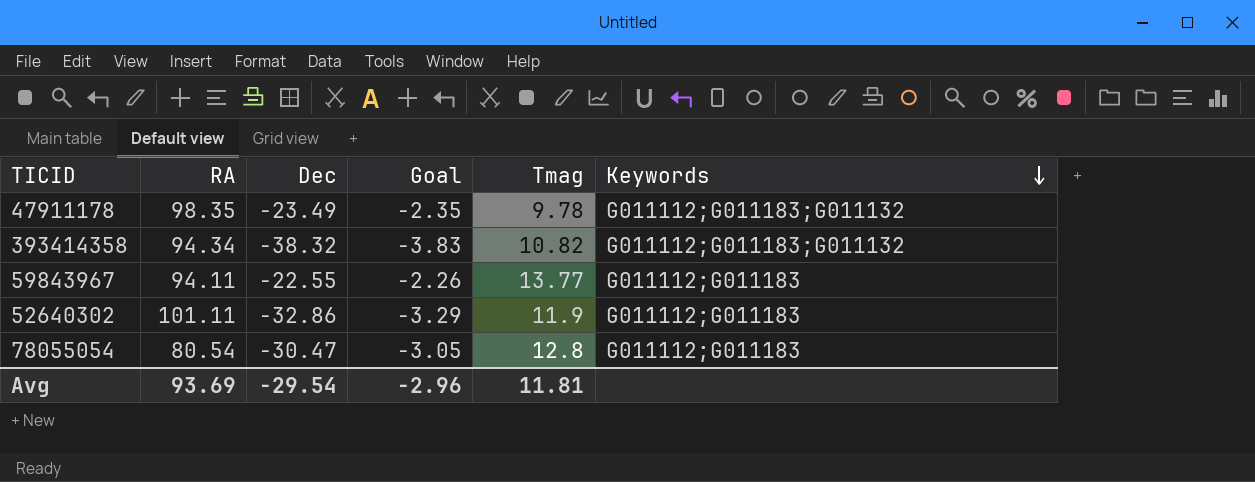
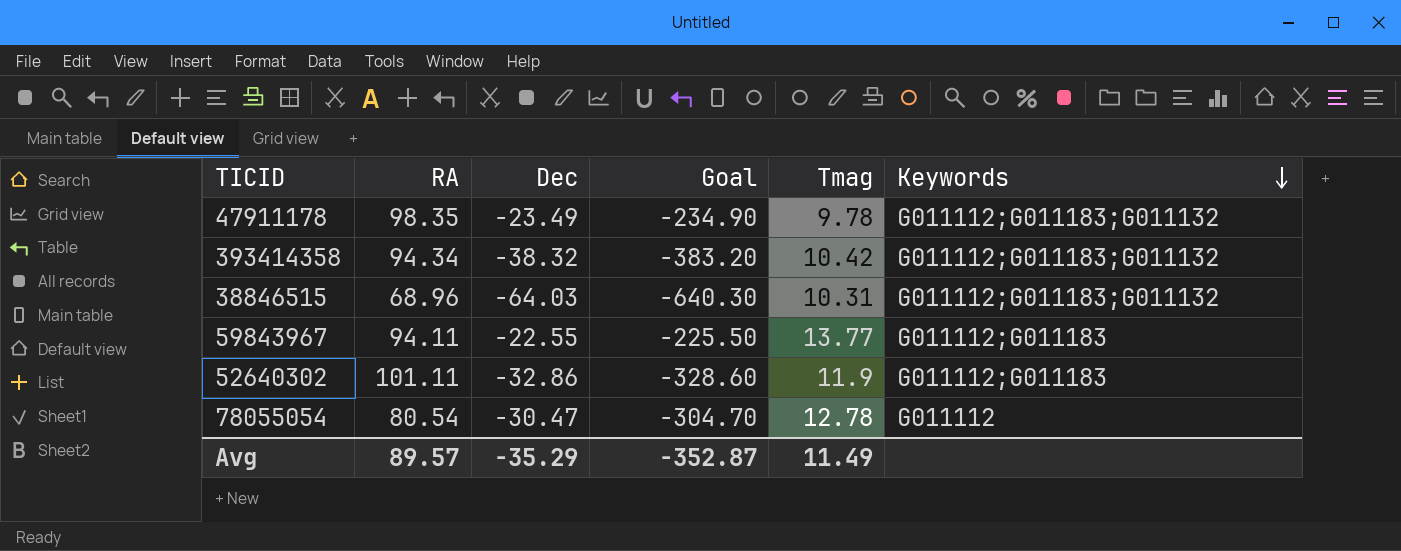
column Goal | formula: [Dec] * 0.1 -> [Dec] * 10
393414358 | Tmag: 10.82 -> 10.42
row 38846515: none -> 68.96 | -64.03 | -640.30 | 10.31 | G011112;G011183;G011132
78055054 | Tmag: 12.8 -> 12.78
78055054 | Keywords: G011112;G011183 -> G011112
Avg | RA: 93.69 -> 89.57
Avg | Dec: -29.54 -> -35.29
Avg | Goal: -2.96 -> -352.87
Avg | Tmag: 11.81 -> 11.49

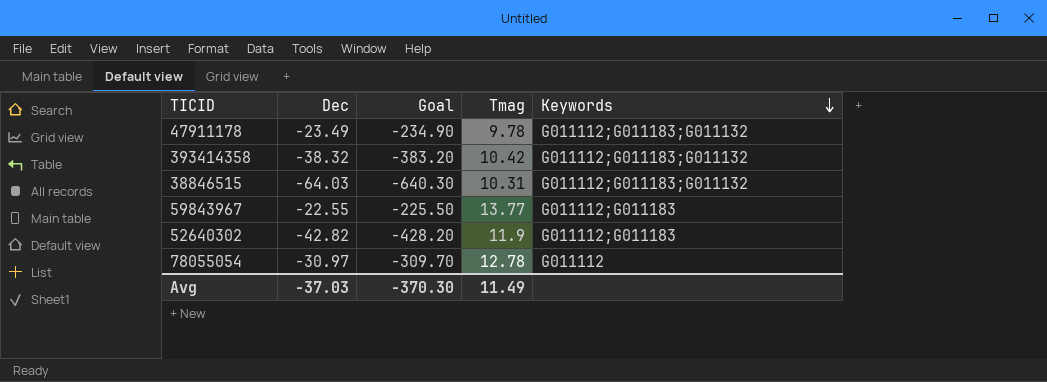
column RA | position: 2 -> none
52640302 | Dec: -32.86 -> -42.82
52640302 | Goal: -328.60 -> -428.20
78055054 | Dec: -30.47 -> -30.97
78055054 | Goal: -304.70 -> -309.70
Avg | Dec: -35.29 -> -37.03
Avg | Goal: -352.87 -> -370.30

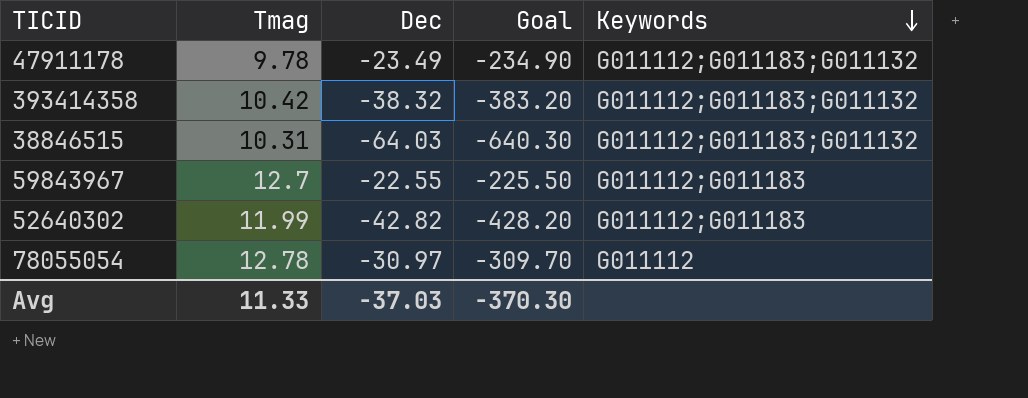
column Tmag | position: 4 -> 2
59843967 | Tmag: 13.77 -> 12.7
52640302 | Tmag: 11.9 -> 11.99
Avg | Tmag: 11.49 -> 11.33

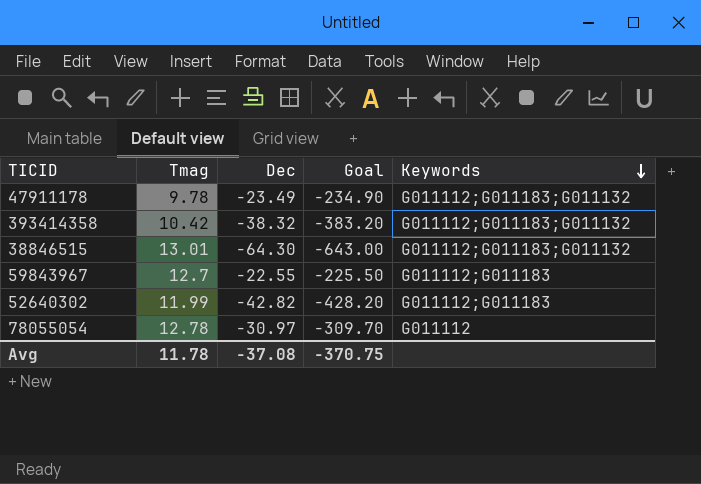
38846515 | Tmag: 10.31 -> 13.01
38846515 | Dec: -64.03 -> -64.30
38846515 | Goal: -640.30 -> -643.00
Avg | Tmag: 11.33 -> 11.78
Avg | Dec: -37.03 -> -37.08
Avg | Goal: -370.30 -> -370.75

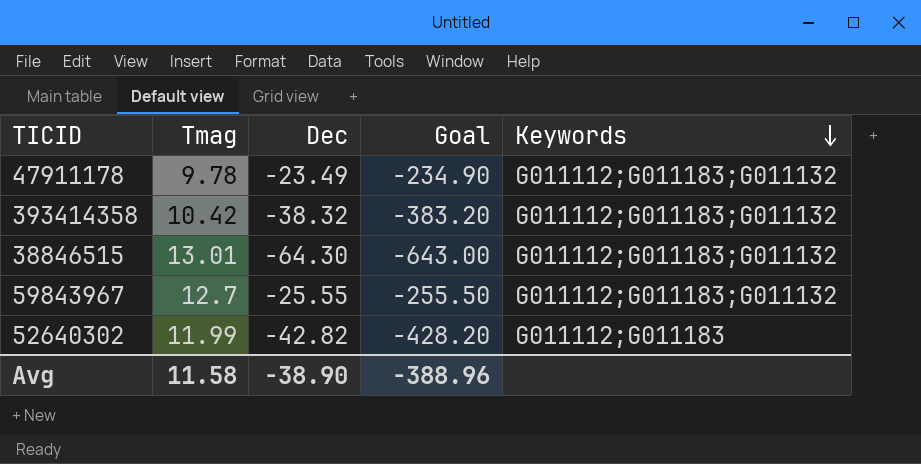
row 78055054: 12.78 | -30.97 | -309.70 | G011112 -> none
59843967 | Dec: -22.55 -> -25.55
59843967 | Goal: -225.50 -> -255.50
59843967 | Keywords: G011112;G011183 -> G011112;G011183;G011132
Avg | Tmag: 11.78 -> 11.58
Avg | Dec: -37.08 -> -38.90
Avg | Goal: -370.75 -> -388.96

